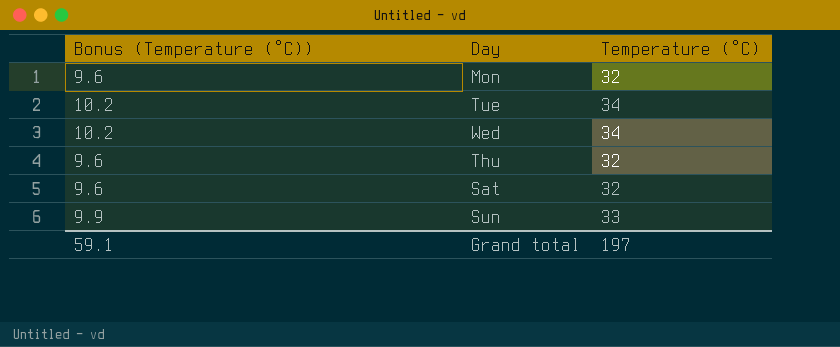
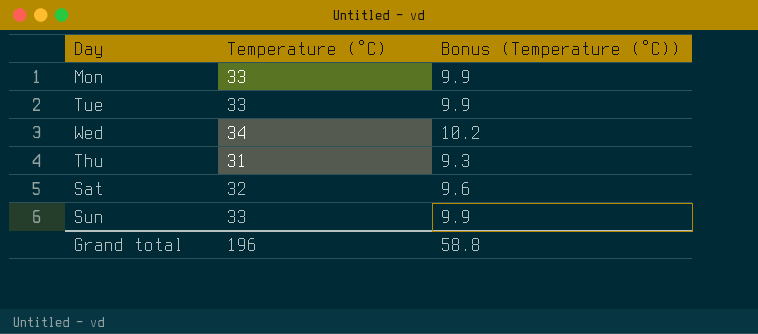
column Bonus (Temperature (°C)) | position: 1 -> 3
Mon | Temperature (°C): 32 -> 33
Mon | Bonus (Temperature (°C)): 9.6 -> 9.9
Tue | Temperature (°C): 34 -> 33
Tue | Bonus (Temperature (°C)): 10.2 -> 9.9
Thu | Temperature (°C): 32 -> 31
Thu | Bonus (Temperature (°C)): 9.6 -> 9.3
Grand total | Temperature (°C): 197 -> 196
Grand total | Bonus (Temperature (°C)): 59.1 -> 58.8

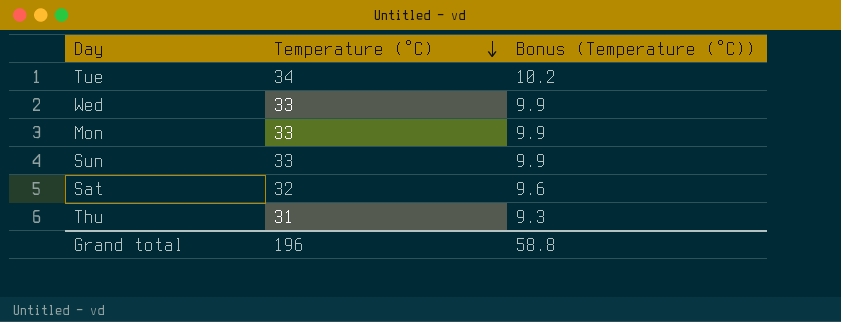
row order: none -> Temperature (°C) descending
Tue | Temperature (°C): 33 -> 34
Tue | Bonus (Temperature (°C)): 9.9 -> 10.2
Wed | Temperature (°C): 34 -> 33
Wed | Bonus (Temperature (°C)): 10.2 -> 9.9

